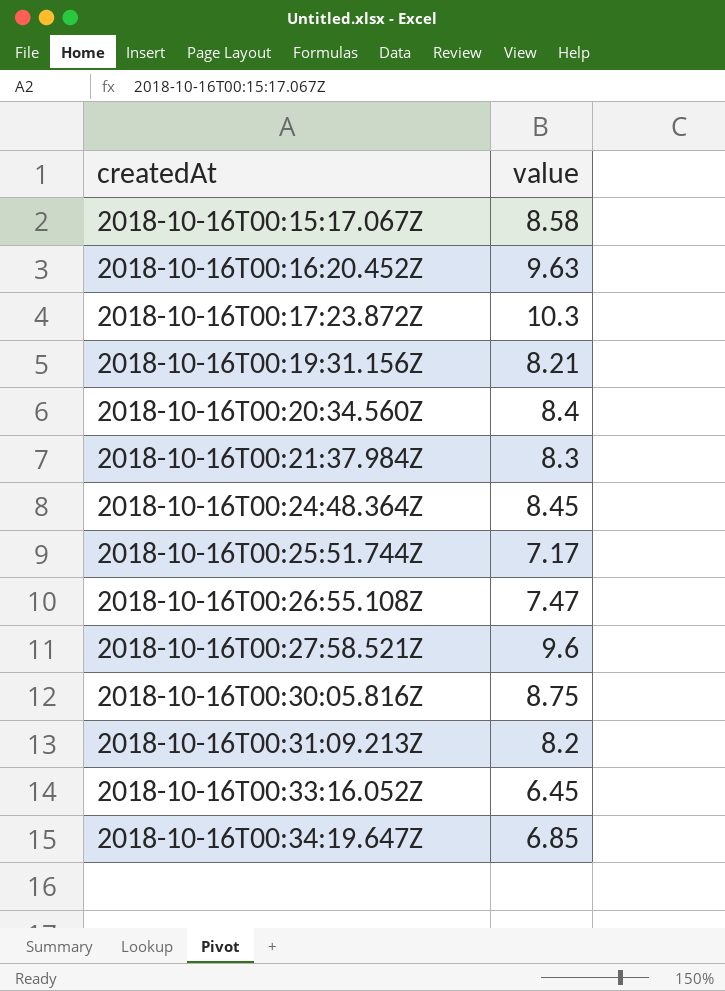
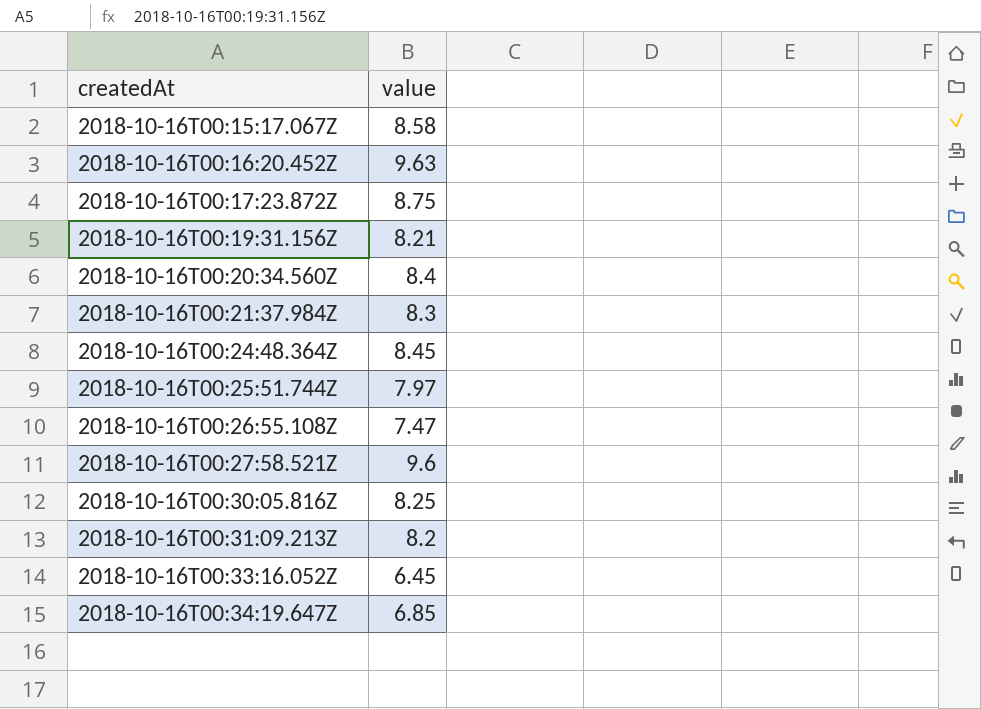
2018-10-16T00:17:23.872Z | value: 10.3 -> 8.75
2018-10-16T00:25:51.744Z | value: 7.17 -> 7.97
2018-10-16T00:30:05.816Z | value: 8.75 -> 8.25

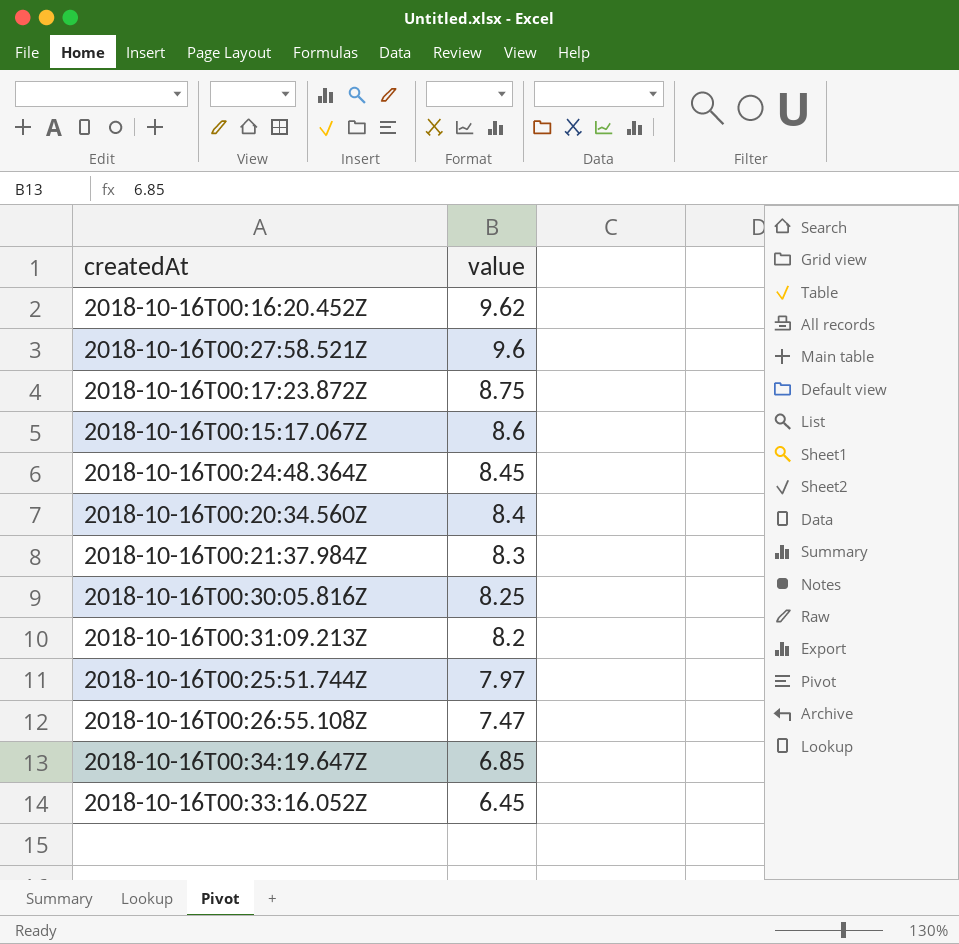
row order: createdAt ascending -> value descending
row 2018-10-16T00:19:31.156Z: 8.21 -> none
2018-10-16T00:16:20.452Z | value: 9.63 -> 9.62
2018-10-16T00:15:17.067Z | value: 8.58 -> 8.6

